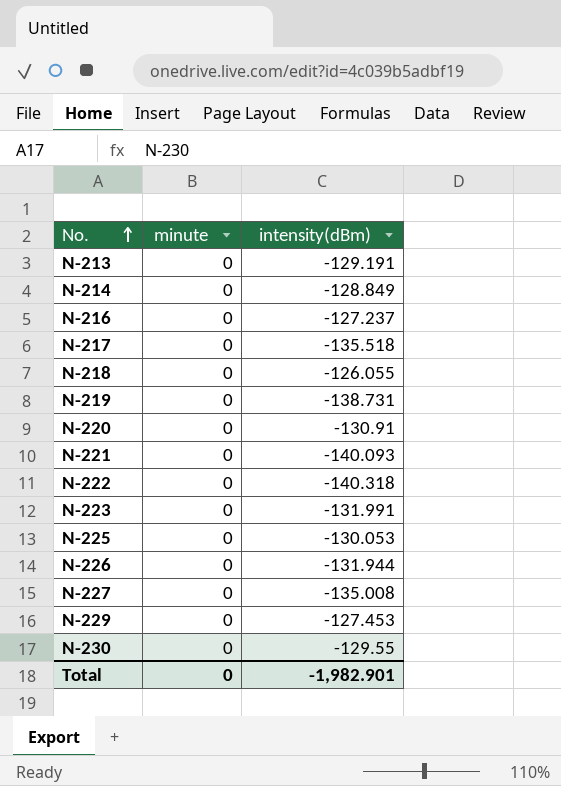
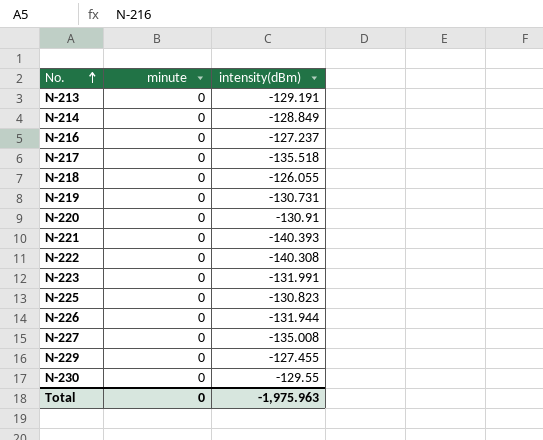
N-219 | intensity(dBm): -138.731 -> -130.731
N-221 | intensity(dBm): -140.093 -> -140.393
N-222 | intensity(dBm): -140.318 -> -140.308
N-225 | intensity(dBm): -130.053 -> -130.823
N-229 | intensity(dBm): -127.453 -> -127.455
Total | intensity(dBm): -1,982.901 -> -1,975.963

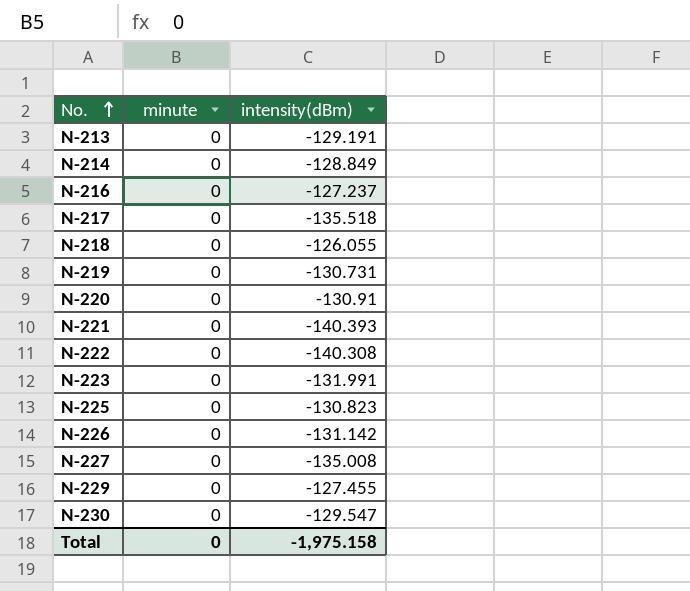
N-226 | intensity(dBm): -131.944 -> -131.142
N-230 | intensity(dBm): -129.55 -> -129.547
Total | intensity(dBm): -1,975.963 -> -1,975.158

